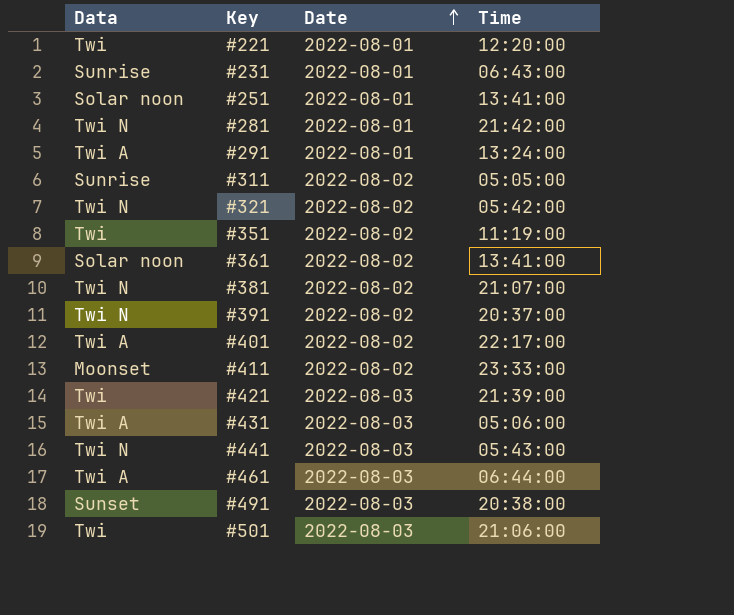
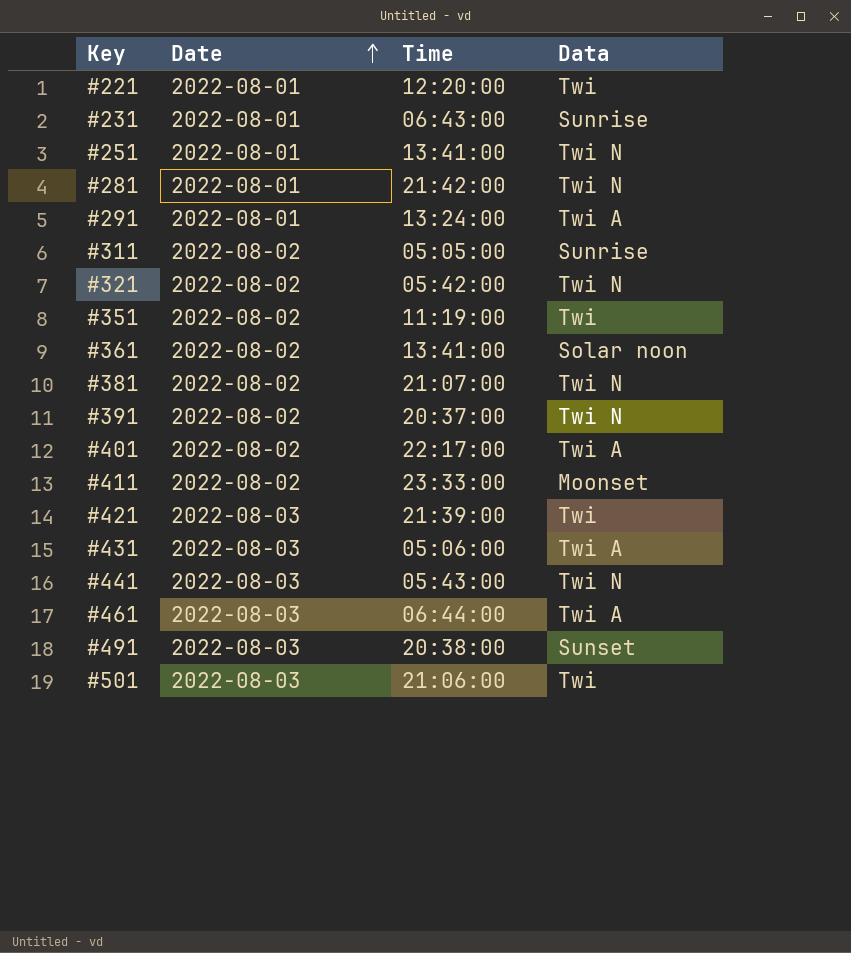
column Data | position: 1 -> 4
#251 | Data: Solar noon -> Twi N

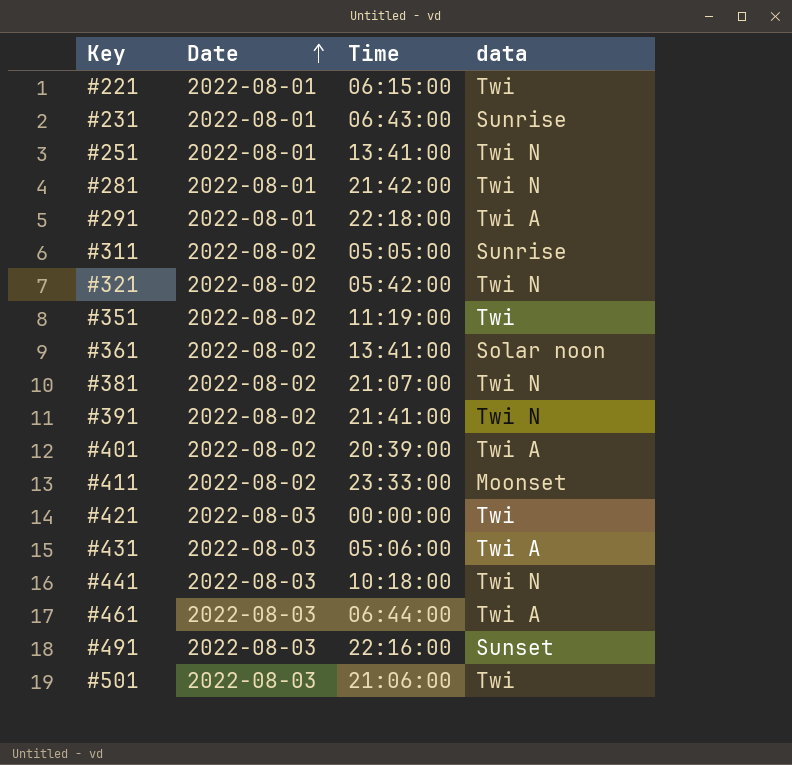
column name: Data -> data
#221 | Time: 12:20:00 -> 06:15:00
#291 | Time: 13:24:00 -> 22:18:00
#391 | Time: 20:37:00 -> 21:41:00
#401 | Time: 22:17:00 -> 20:39:00
#421 | Time: 21:39:00 -> 00:00:00
#441 | Time: 05:43:00 -> 10:18:00
#491 | Time: 20:38:00 -> 22:16:00

